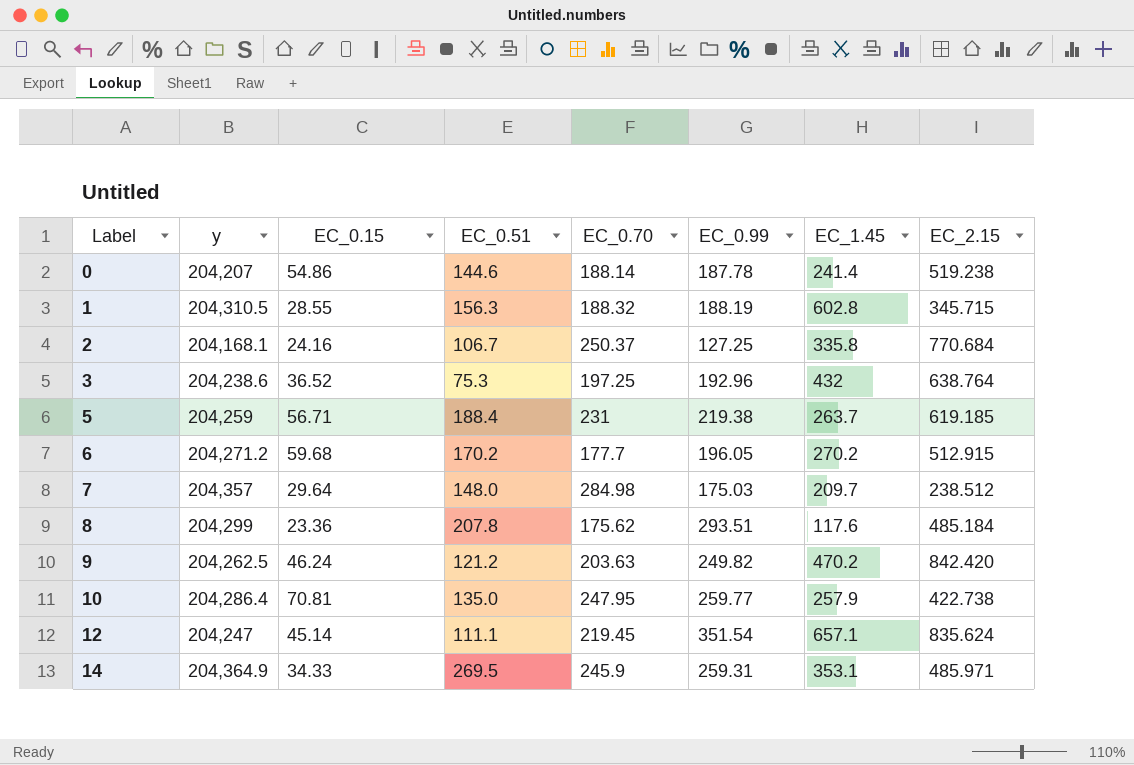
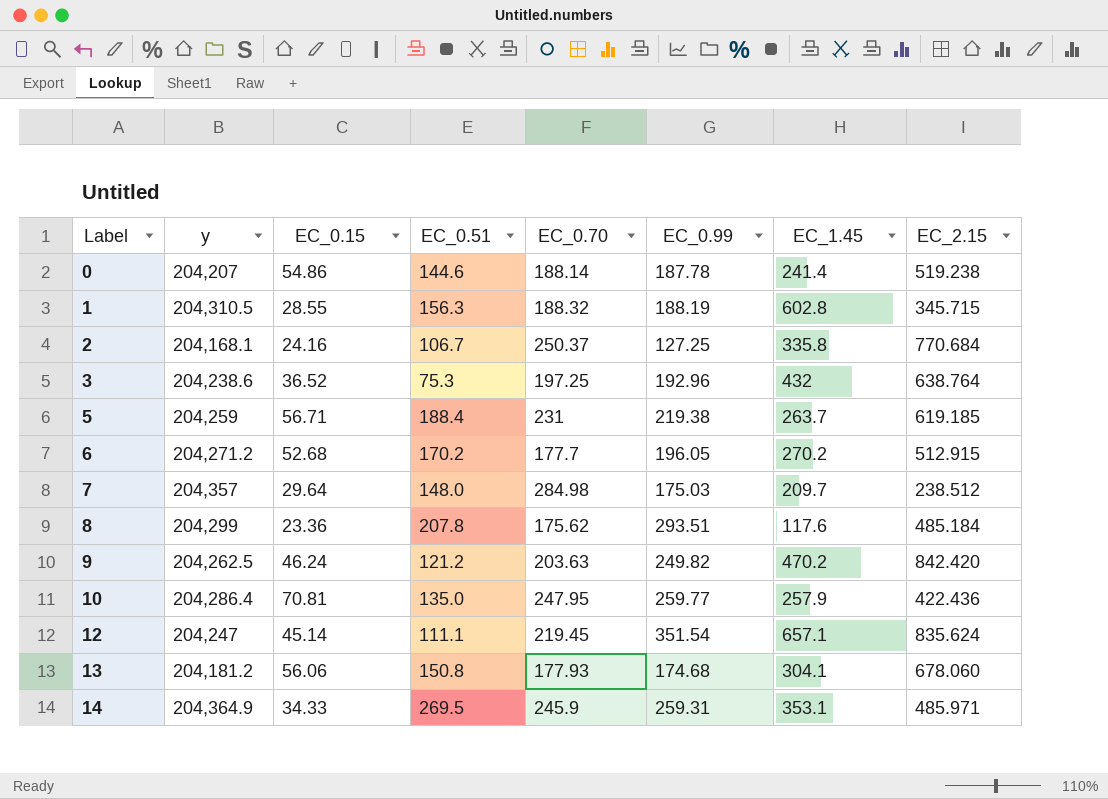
6 | EC_0.15: 59.68 -> 52.68
10 | EC_2.15: 422.738 -> 422.436
row 13: none -> 204,181.2 | 56.06 | 150.8 | 177.93 | 174.68 | 304.1 | 678.060

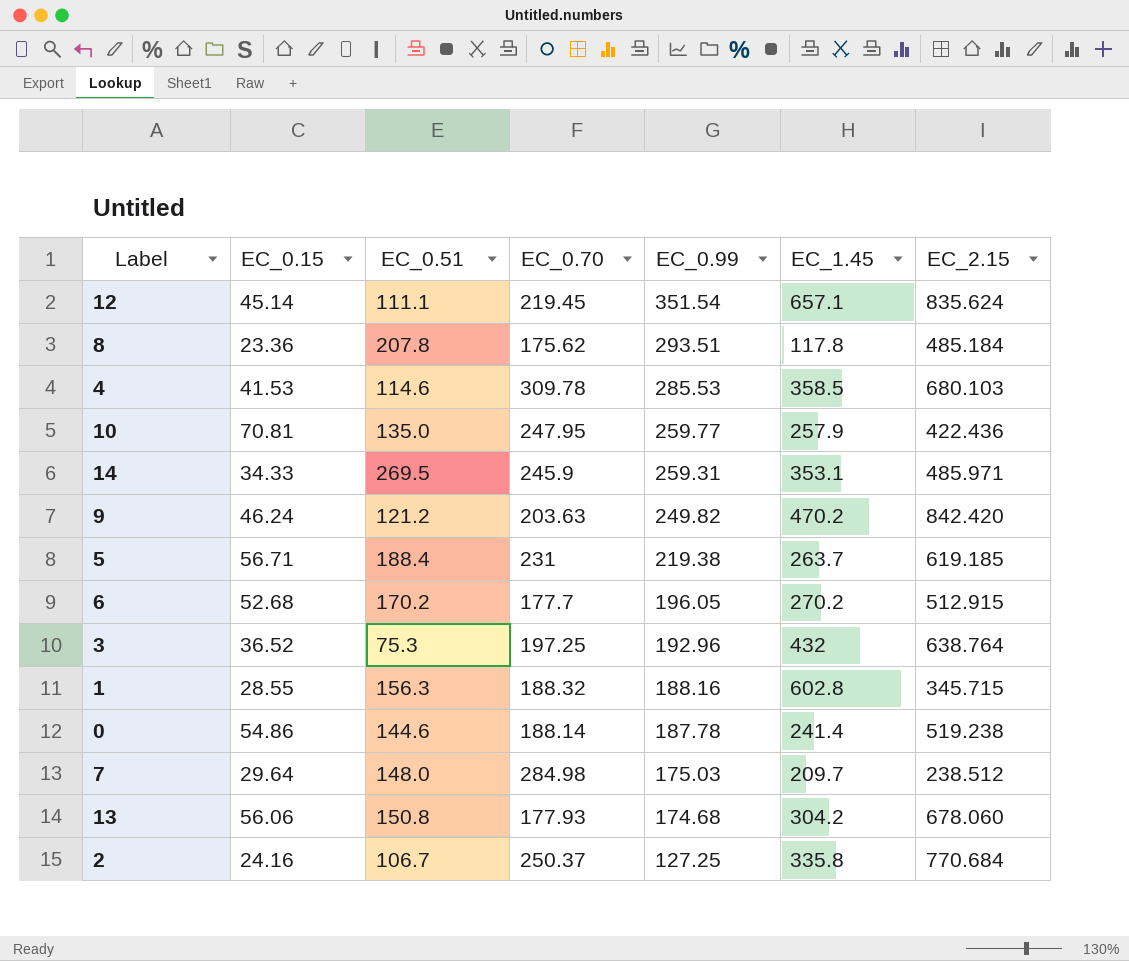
row order: Label ascending -> EC_0.99 descending
column y | position: 2 -> none
8 | EC_1.45: 117.6 -> 117.8
row 4: none -> 41.53 | 114.6 | 309.78 | 285.53 | 358.5 | 680.103
1 | EC_0.99: 188.19 -> 188.16
13 | EC_1.45: 304.1 -> 304.2

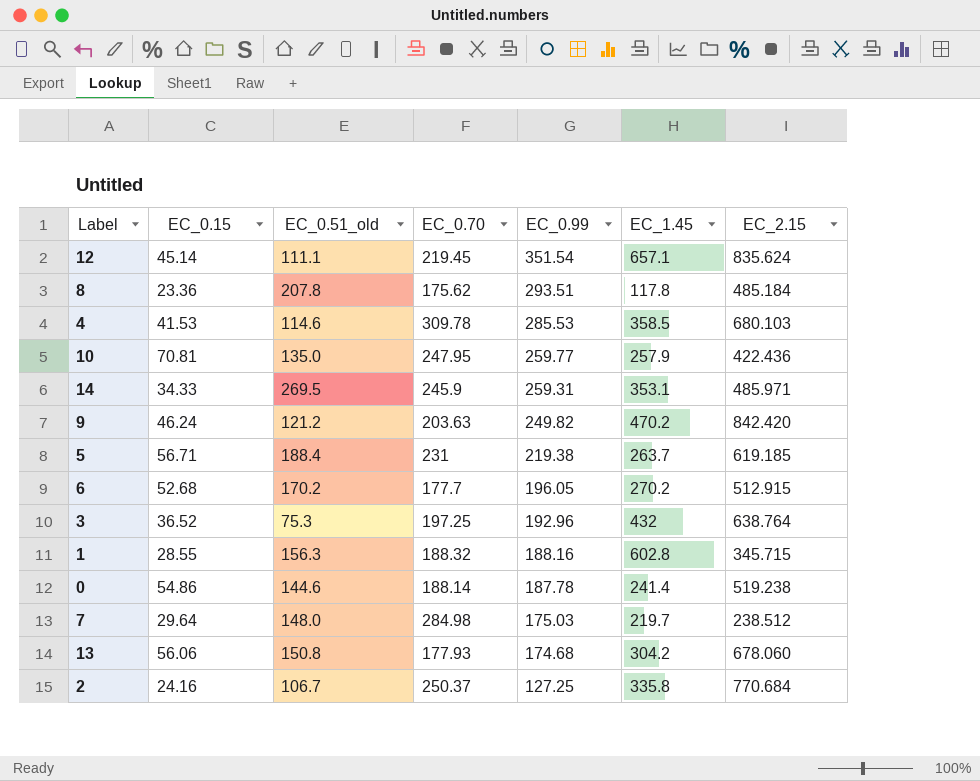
column name: EC_0.51 -> EC_0.51_old
7 | EC_1.45: 209.7 -> 219.7

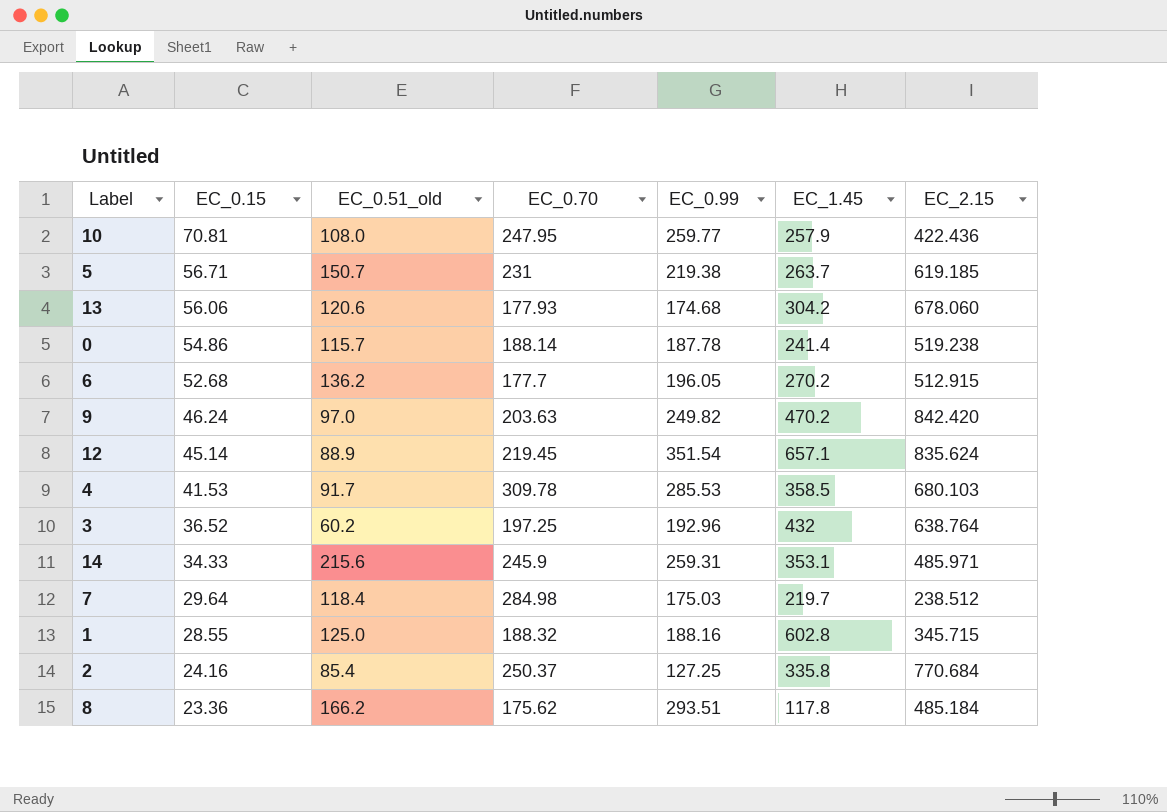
row order: EC_0.99 descending -> EC_0.15 descending
10 | EC_0.51_old: 135.0 -> 108.0
5 | EC_0.51_old: 188.4 -> 150.7
13 | EC_0.51_old: 150.8 -> 120.6
0 | EC_0.51_old: 144.6 -> 115.7
6 | EC_0.51_old: 170.2 -> 136.2
9 | EC_0.51_old: 121.2 -> 97.0
12 | EC_0.51_old: 111.1 -> 88.9
4 | EC_0.51_old: 114.6 -> 91.7
3 | EC_0.51_old: 75.3 -> 60.2
14 | EC_0.51_old: 269.5 -> 215.6
7 | EC_0.51_old: 148.0 -> 118.4
1 | EC_0.51_old: 156.3 -> 125.0
2 | EC_0.51_old: 106.7 -> 85.4
8 | EC_0.51_old: 207.8 -> 166.2

